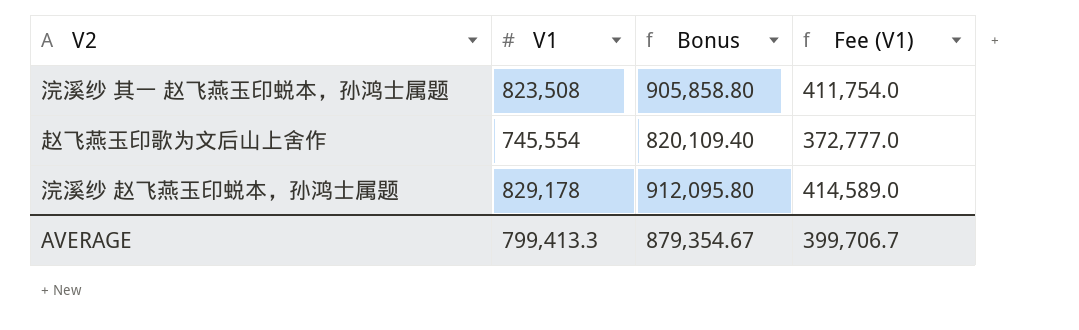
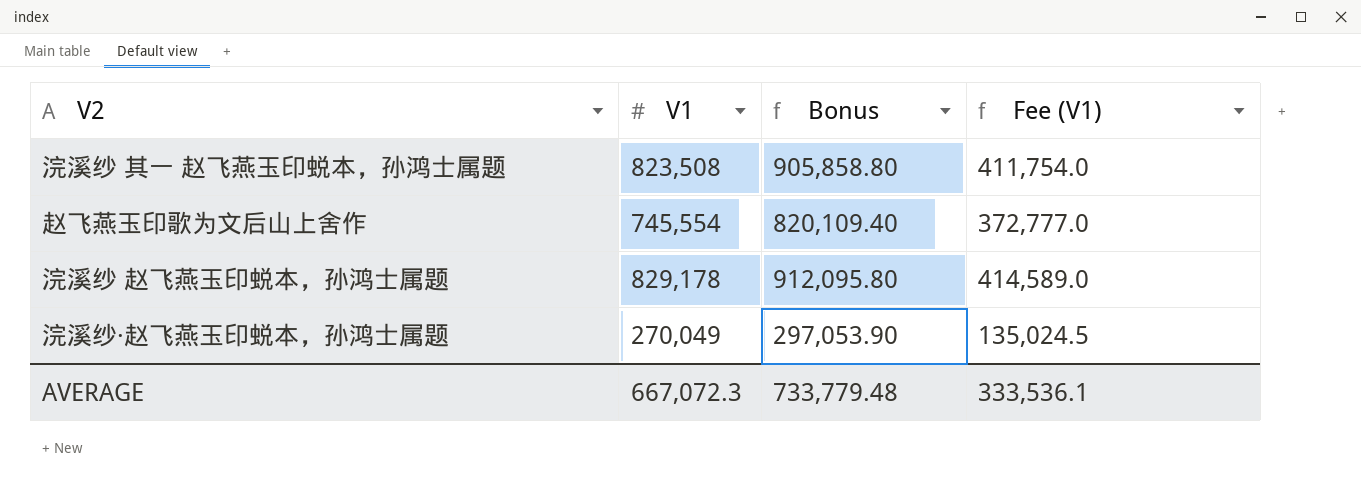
row 浣溪纱·赵飞燕玉印蜕本，孙鸿士属题: none -> 270,049 | 297,053.90 | 135,024.5
AVERAGE | V1: 799,413.3 -> 667,072.3
AVERAGE | Bonus: 879,354.67 -> 733,779.48
AVERAGE | Fee (V1): 399,706.7 -> 333,536.1

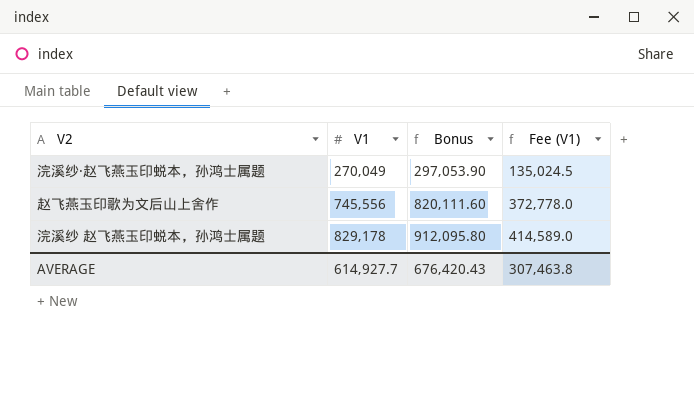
row order: none -> V1 ascending
row 浣溪纱 其一 赵飞燕玉印蜕本，孙鸿士属题: 823,508 | 905,858.80 | 411,754.0 -> none
赵飞燕玉印歌为文后山上舍作 | V1: 745,554 -> 745,556
赵飞燕玉印歌为文后山上舍作 | Bonus: 820,109.40 -> 820,111.60
赵飞燕玉印歌为文后山上舍作 | Fee (V1): 372,777.0 -> 372,778.0
AVERAGE | V1: 667,072.3 -> 614,927.7
AVERAGE | Bonus: 733,779.48 -> 676,420.43
AVERAGE | Fee (V1): 333,536.1 -> 307,463.8

